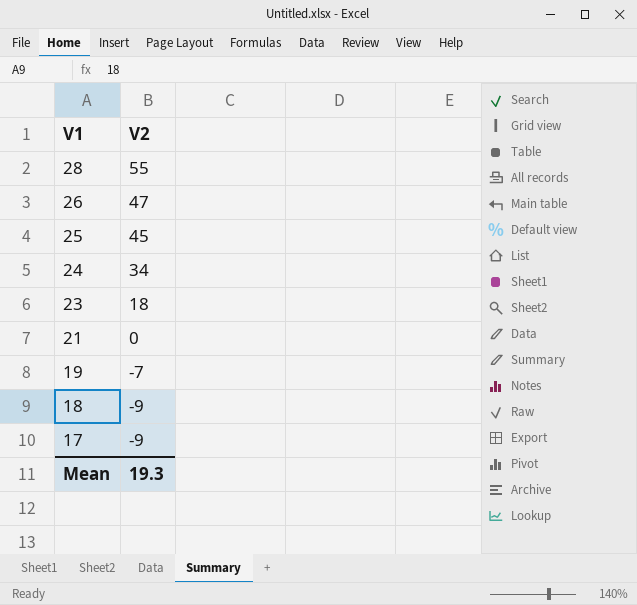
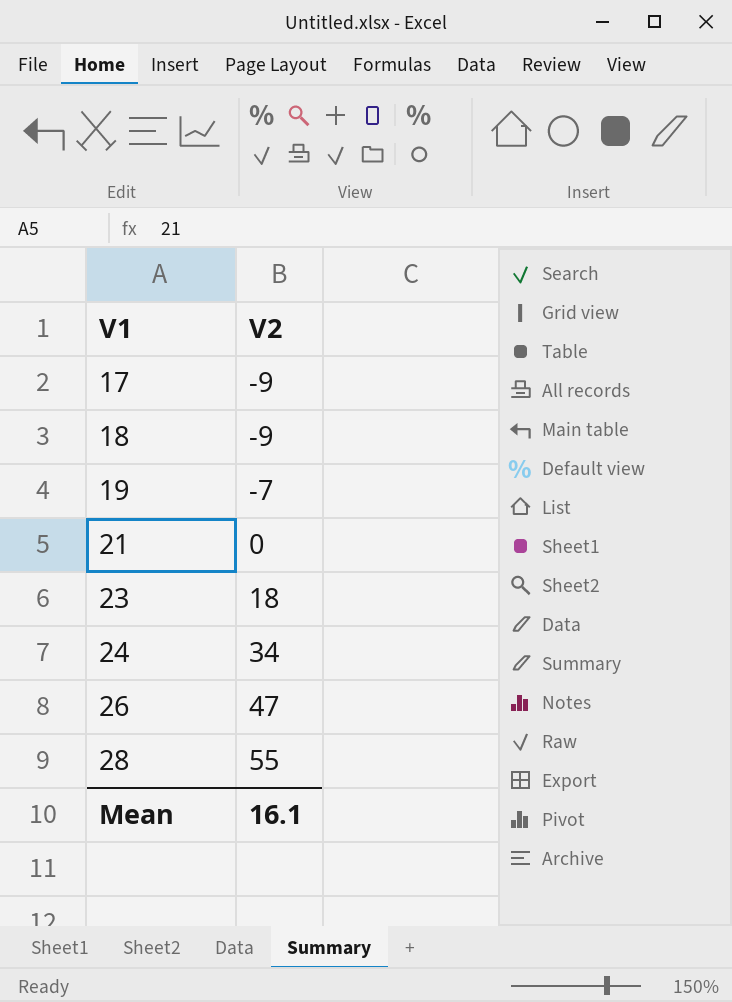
row order: V1 descending -> V1 ascending
row 25: 45 -> none
Mean | V2: 19.3 -> 16.1

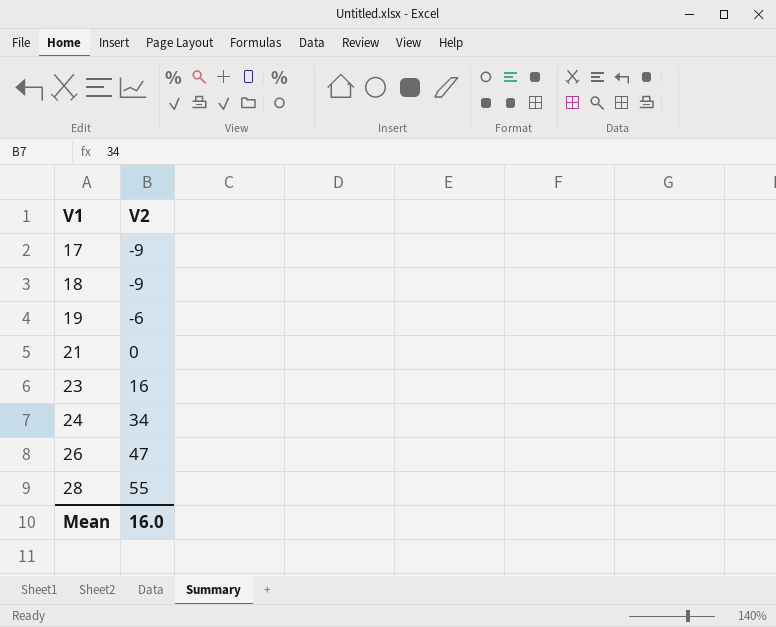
19 | V2: -7 -> -6
23 | V2: 18 -> 16
Mean | V2: 16.1 -> 16.0

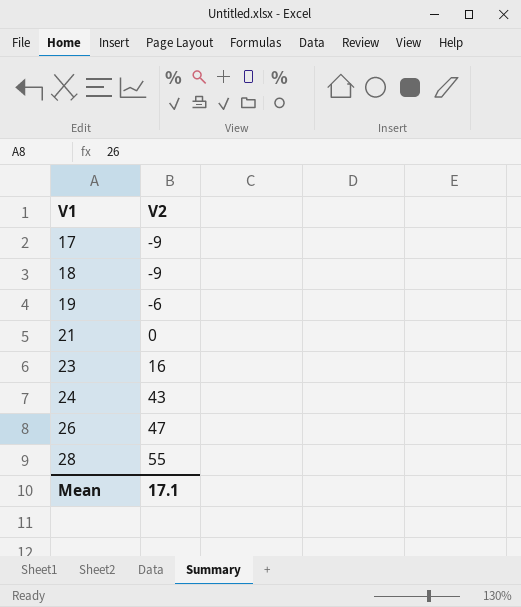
24 | V2: 34 -> 43
Mean | V2: 16.0 -> 17.1

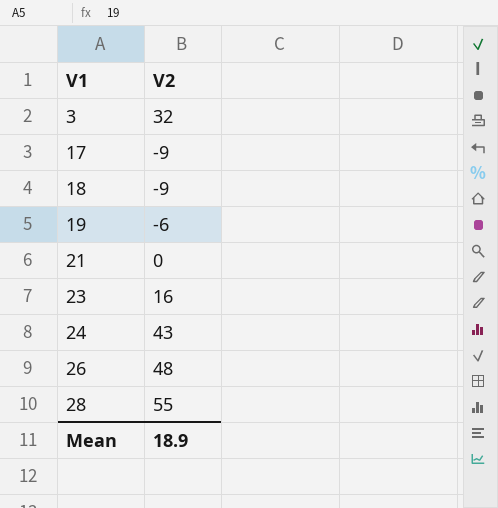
row 3: none -> 32
26 | V2: 47 -> 48
Mean | V2: 17.1 -> 18.9

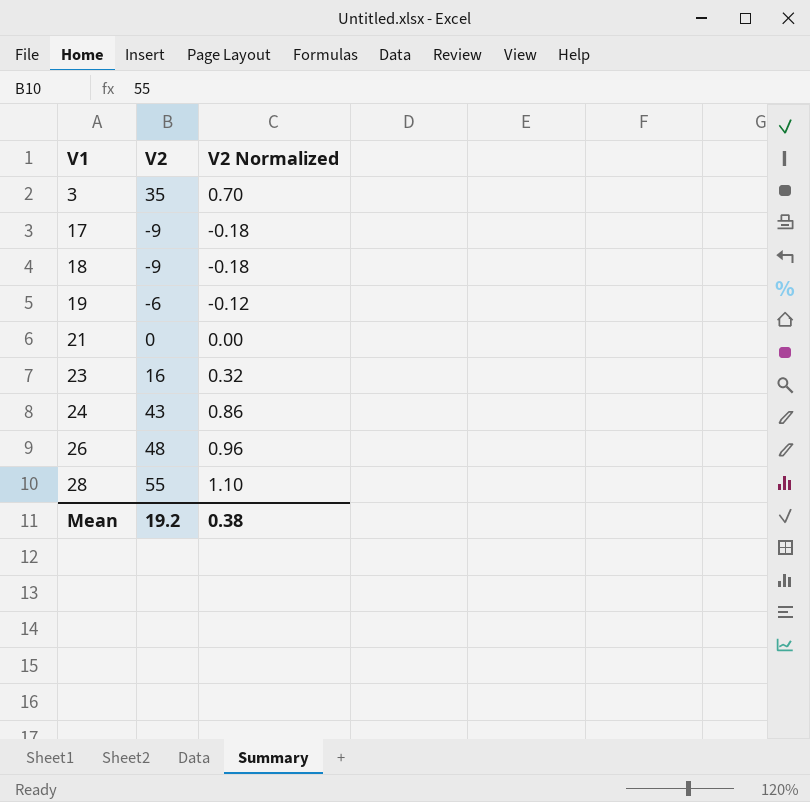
column V2 Normalized | formula: none -> [V2] * 0.02
3 | V2: 32 -> 35
Mean | V2: 18.9 -> 19.2

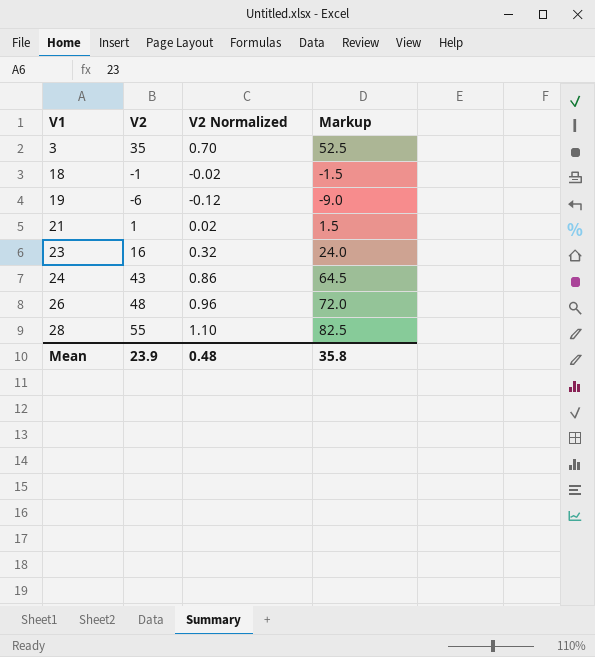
column Markup | formula: none -> [V2] * 1.5
row 17: -9 | -0.18 -> none
18 | V2: -9 -> -1
18 | V2 Normalized: -0.18 -> -0.02
21 | V2: 0 -> 1
21 | V2 Normalized: 0.00 -> 0.02
Mean | V2: 19.2 -> 23.9
Mean | V2 Normalized: 0.38 -> 0.48

